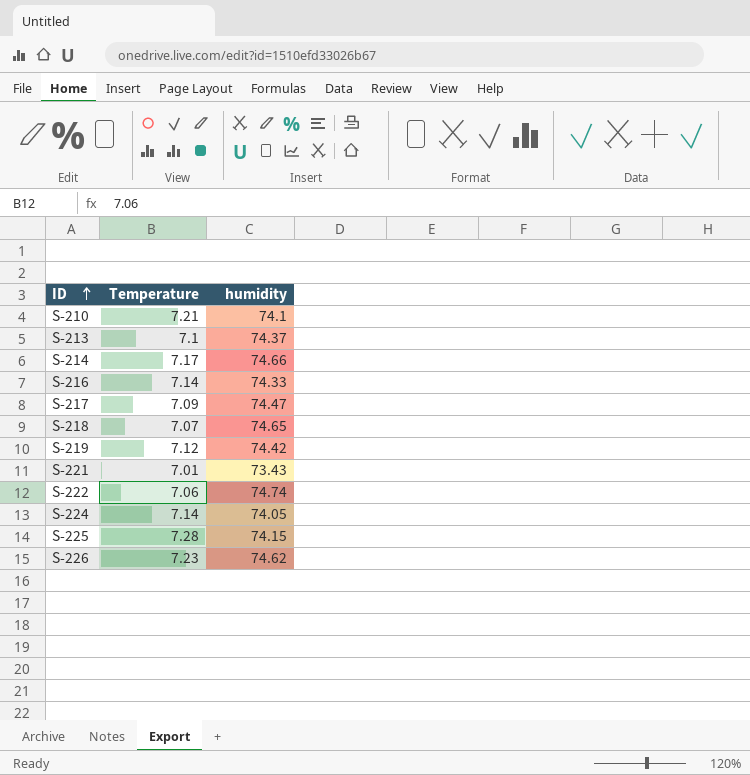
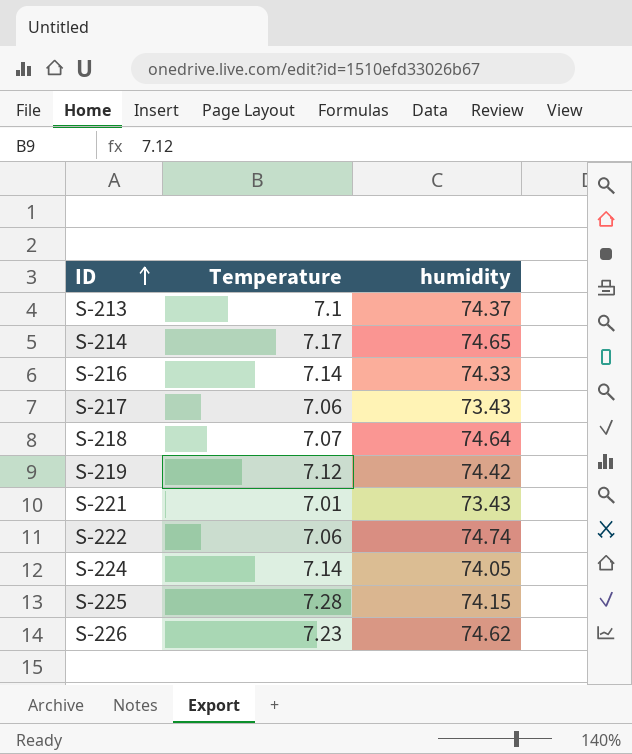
row S-210: 7.21 | 74.1 -> none
S-214 | humidity: 74.66 -> 74.65
S-217 | Temperature: 7.09 -> 7.06
S-217 | humidity: 74.47 -> 73.43
S-218 | humidity: 74.65 -> 74.64

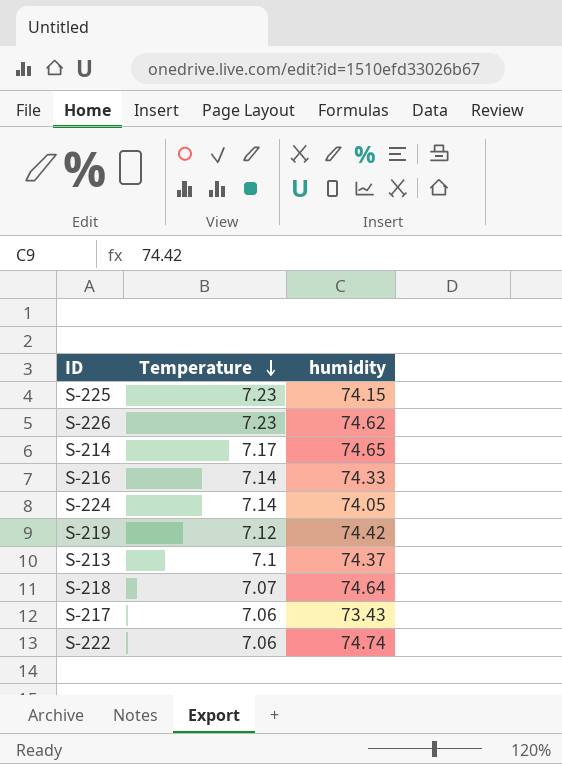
row order: ID ascending -> Temperature descending
row S-221: 7.01 | 73.43 -> none
S-225 | Temperature: 7.28 -> 7.23

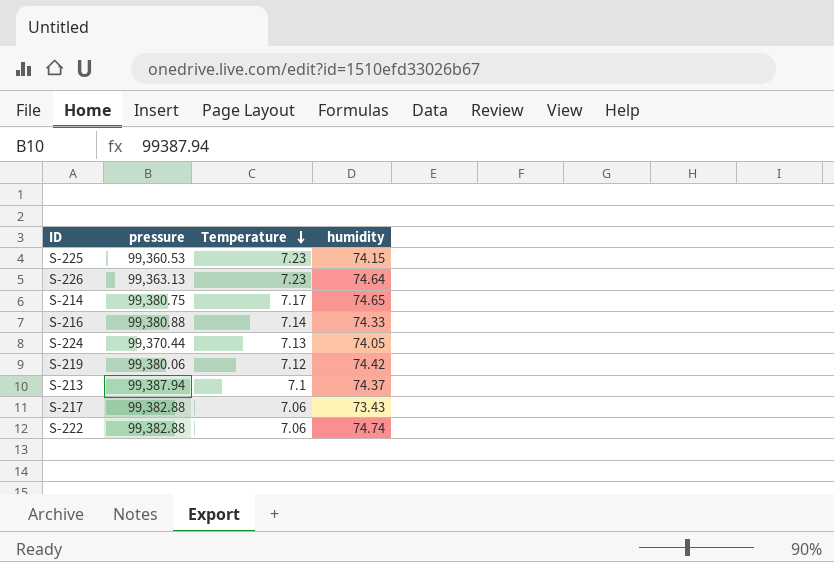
column pressure | position: none -> 2
row S-218: 7.07 | 74.64 -> none
S-226 | humidity: 74.62 -> 74.64
S-224 | Temperature: 7.14 -> 7.13

